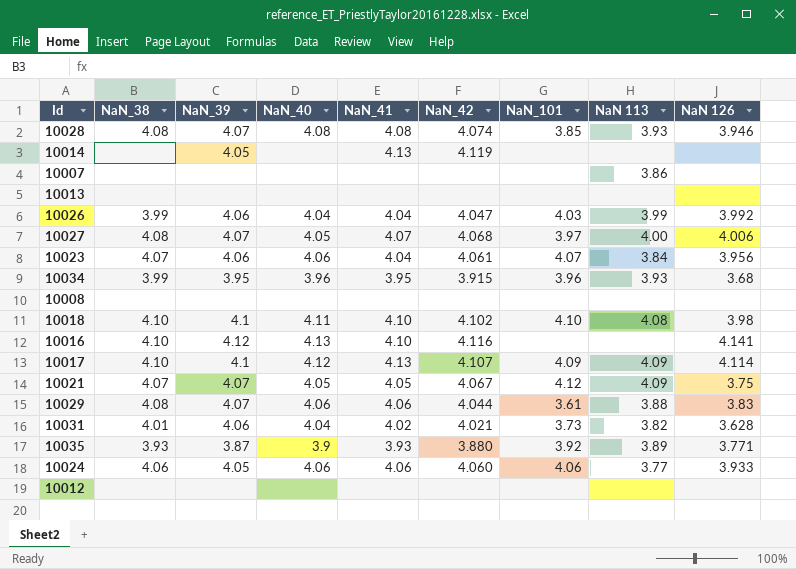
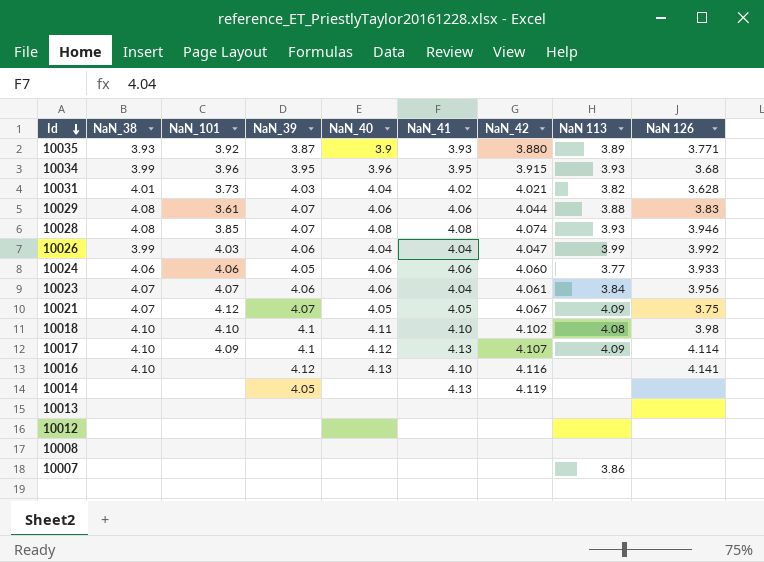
row order: none -> Id descending
column NaN_101 | position: 7 -> 3
row 10027: 4.08 | 4.07 | 4.05 | 4.07 | 4.068 | 3.97 | 4.00 | 4.006 -> none
10031 | NaN_39: 4.06 -> 4.03

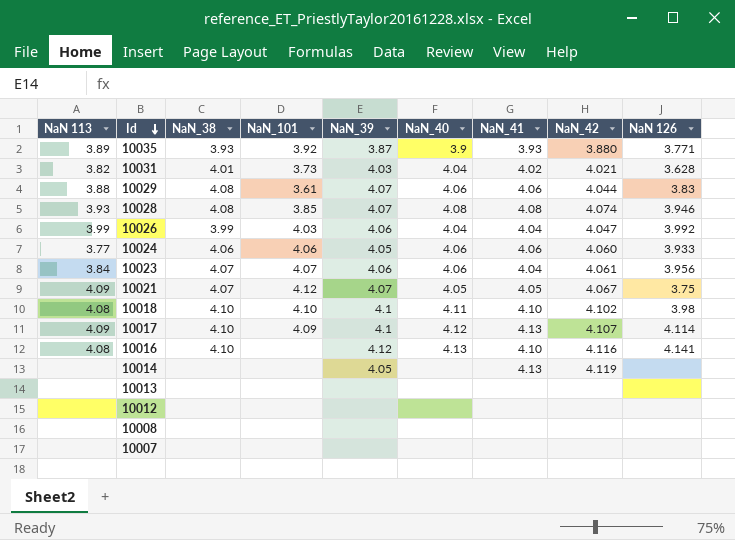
column NaN 113 | position: 8 -> 1
row 10034: 3.99 | 3.96 | 3.95 | 3.96 | 3.95 | 3.915 | 3.93 | 3.68 -> none
10016 | NaN 113: none -> 4.08
10007 | NaN 113: 3.86 -> none

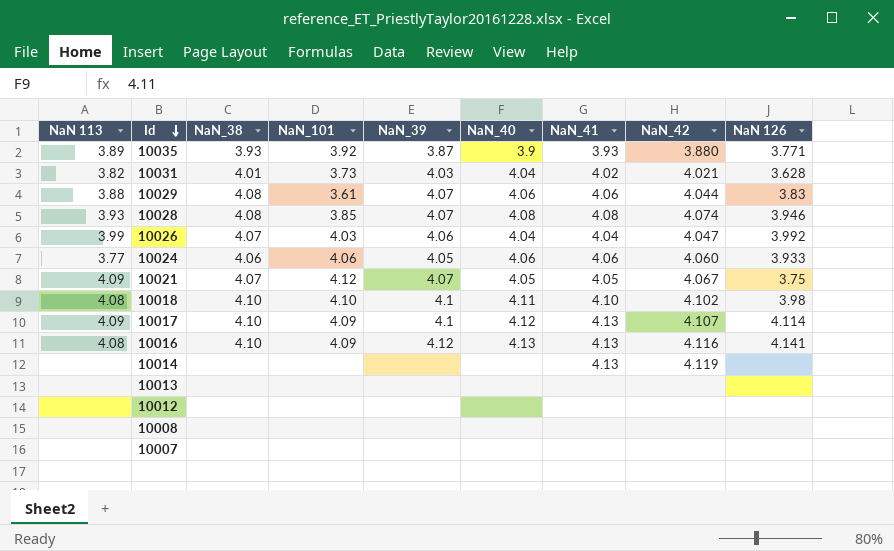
row 10023: 3.84 | 4.07 | 4.07 | 4.06 | 4.06 | 4.04 | 4.061 | 3.956 -> none
10026 | NaN_38: 3.99 -> 4.07
10016 | NaN_101: none -> 4.09
10016 | NaN_41: 4.10 -> 4.13
10014 | NaN_39: 4.05 -> none

